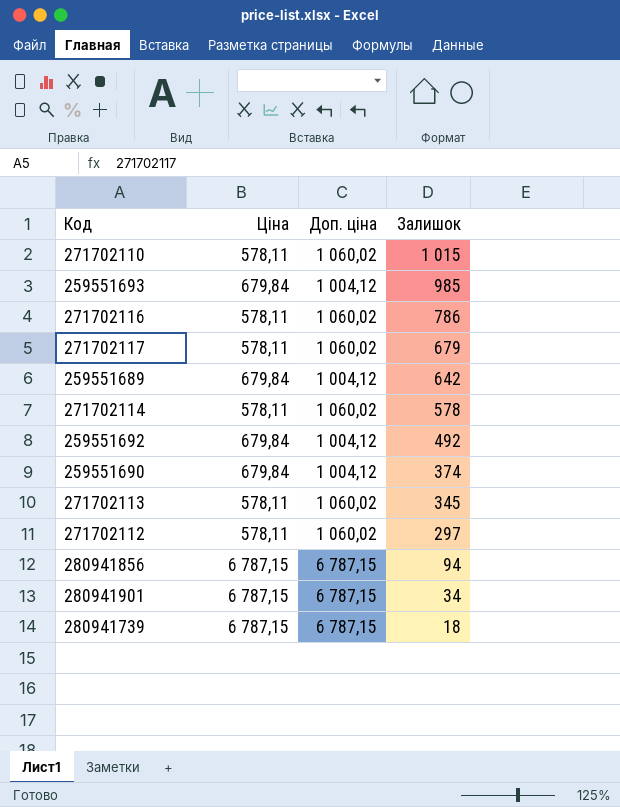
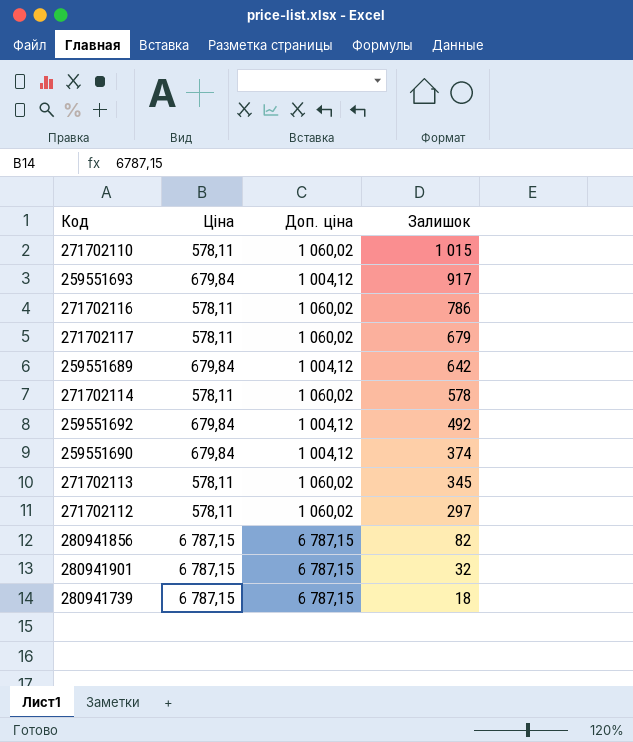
259551693 | Залишок: 985 -> 917
280941856 | Залишок: 94 -> 82
280941901 | Залишок: 34 -> 32

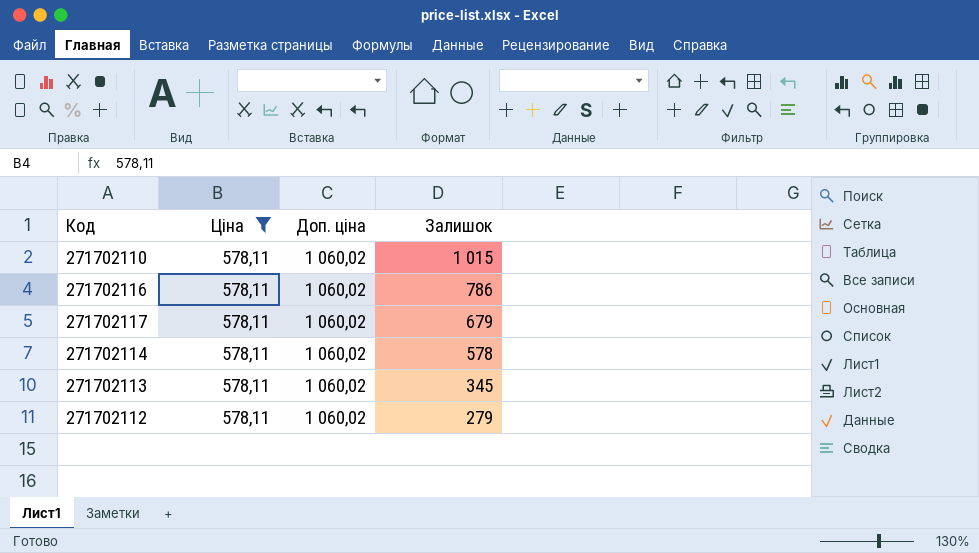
filter: none -> Ціна = 578,11
271702112 | Залишок: 297 -> 279

